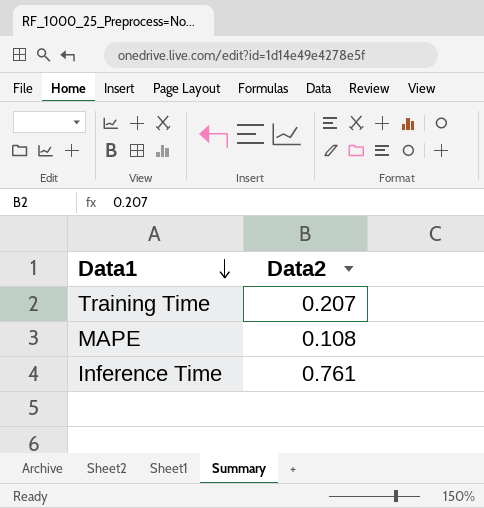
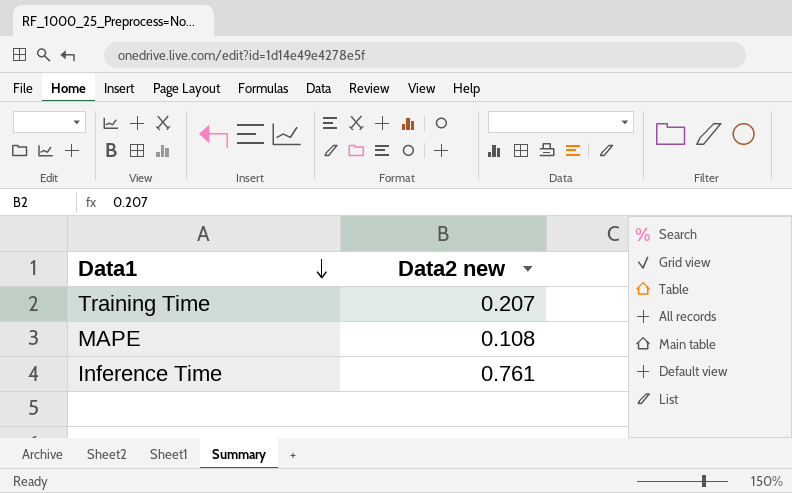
column name: Data2 -> Data2 new

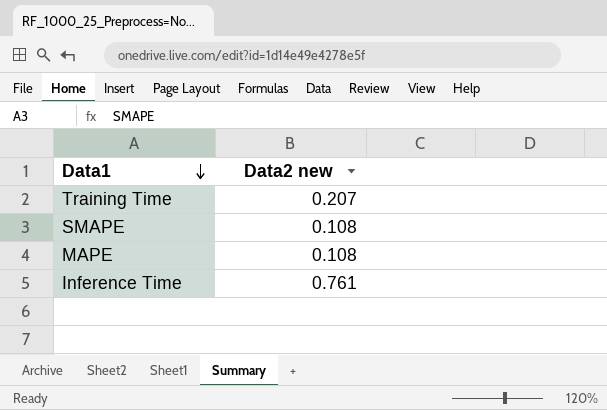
row SMAPE: none -> 0.108

